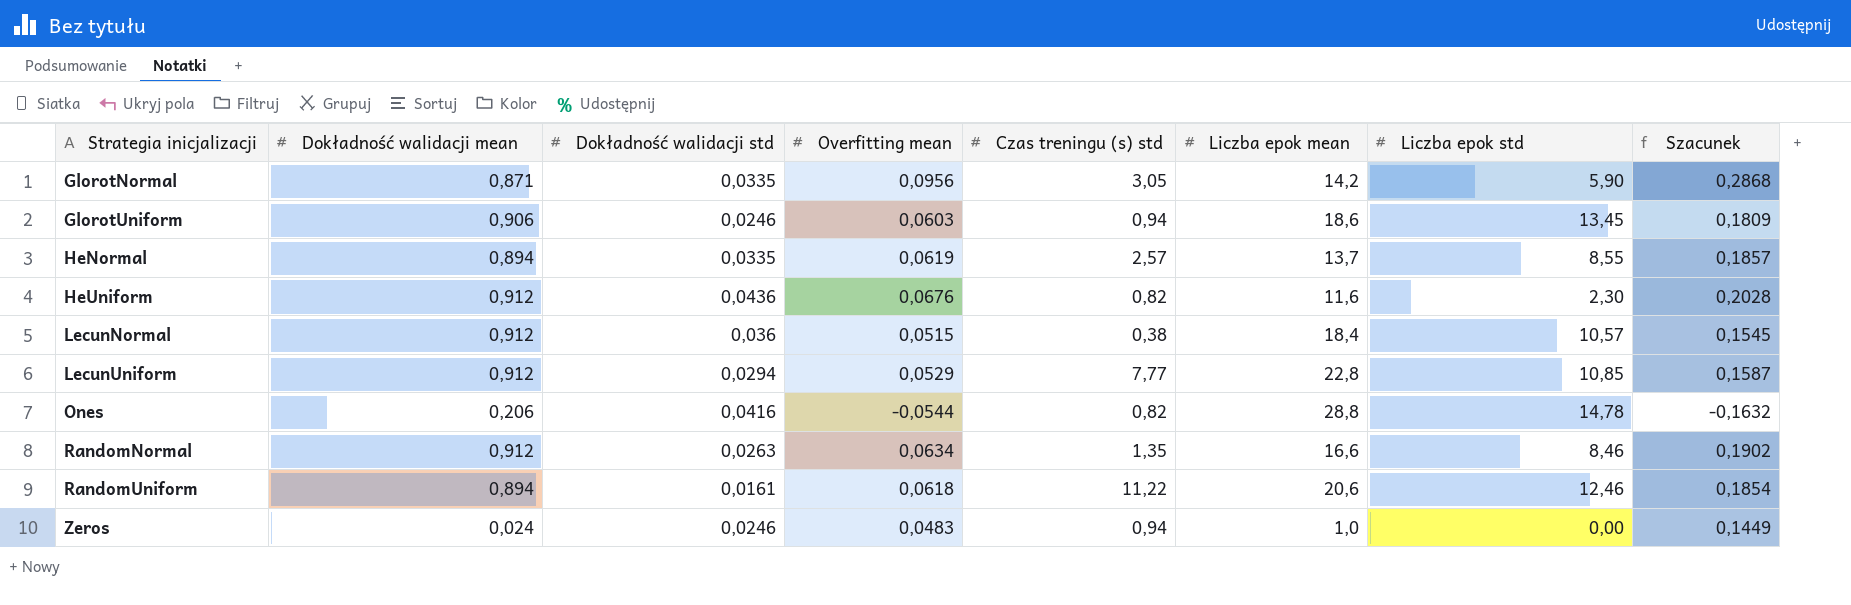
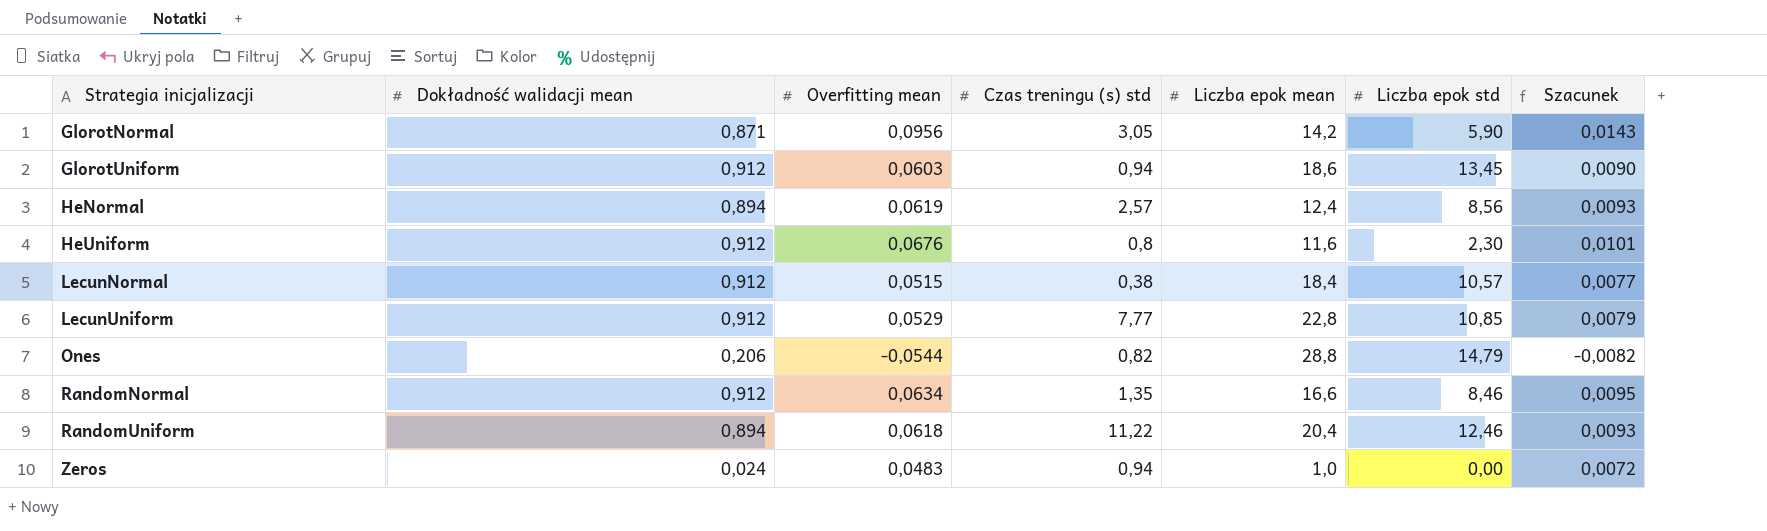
column Dokładność walidacji std | position: 3 -> none
column Szacunek | formula: [Overfitting mean] * 3 -> [Overfitting mean] * 0,15
GlorotUniform | Dokładność walidacji mean: 0,906 -> 0,912
HeNormal | Liczba epok mean: 13,7 -> 12,4
HeNormal | Liczba epok std: 8,55 -> 8,56
HeUniform | Czas treningu (s) std: 0,82 -> 0,8
Ones | Liczba epok std: 14,78 -> 14,79
RandomUniform | Liczba epok mean: 20,6 -> 20,4

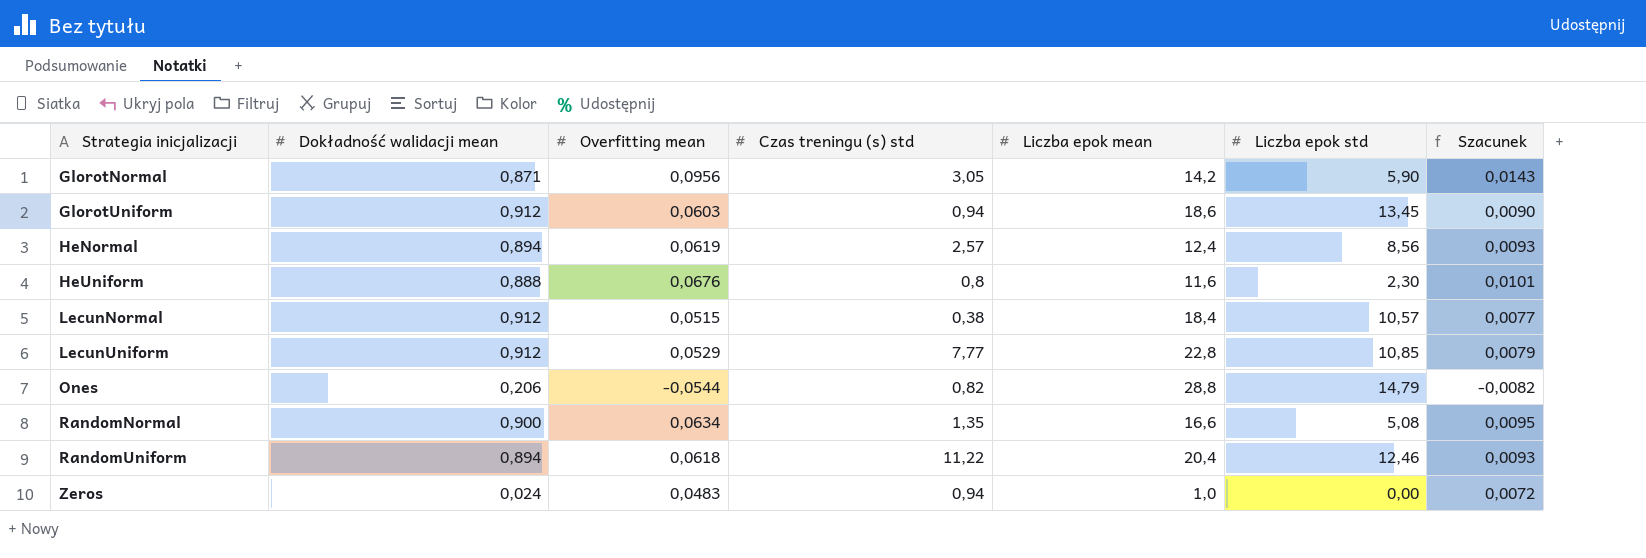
HeUniform | Dokładność walidacji mean: 0,912 -> 0,888
RandomNormal | Dokładność walidacji mean: 0,912 -> 0,900
RandomNormal | Liczba epok std: 8,46 -> 5,08

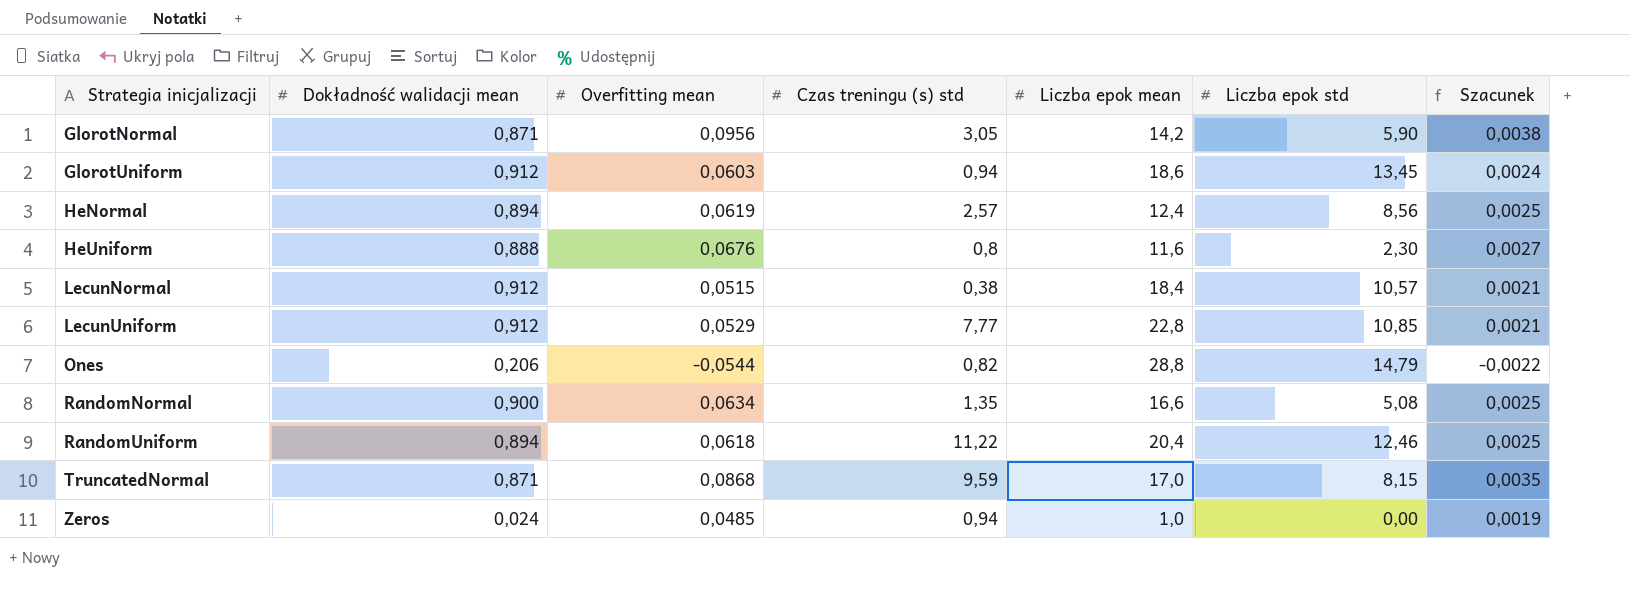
column Szacunek | formula: [Overfitting mean] * 0,15 -> [Overfitting mean] * 0,04
row TruncatedNormal: none -> 0,871 | 0,0868 | 9,59 | 17,0 | 8,15 | 0,0035
Zeros | Overfitting mean: 0,0483 -> 0,0485

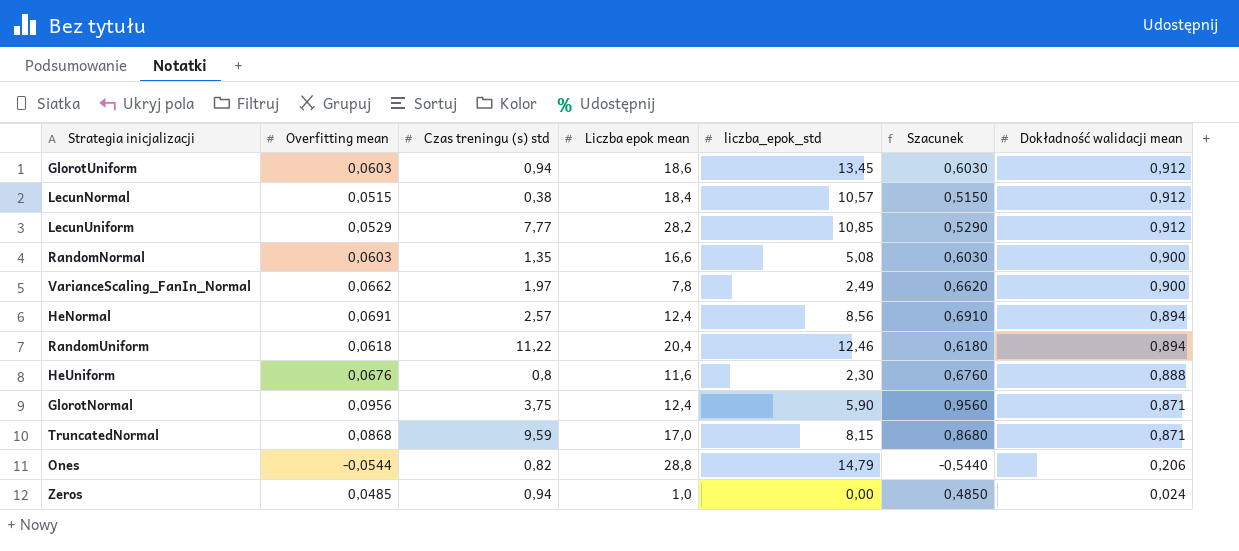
row order: Strategia inicjalizacji ascending -> Dokładność walidacji mean descending
column name: Liczba epok std -> liczba_epok_std
column Szacunek | formula: [Overfitting mean] * 0,04 -> [Overfitting mean] * 10
column Dokładność walidacji mean | position: 2 -> 7
LecunUniform | Liczba epok mean: 22,8 -> 28,2
RandomNormal | Overfitting mean: 0,0634 -> 0,0603
row VarianceScaling_FanIn_Normal: none -> 0,0662 | 1,97 | 7,8 | 2,49 | 0,6620 | 0,900
HeNormal | Overfitting mean: 0,0619 -> 0,0691
GlorotNormal | Czas treningu (s) std: 3,05 -> 3,75
GlorotNormal | Liczba epok mean: 14,2 -> 12,4

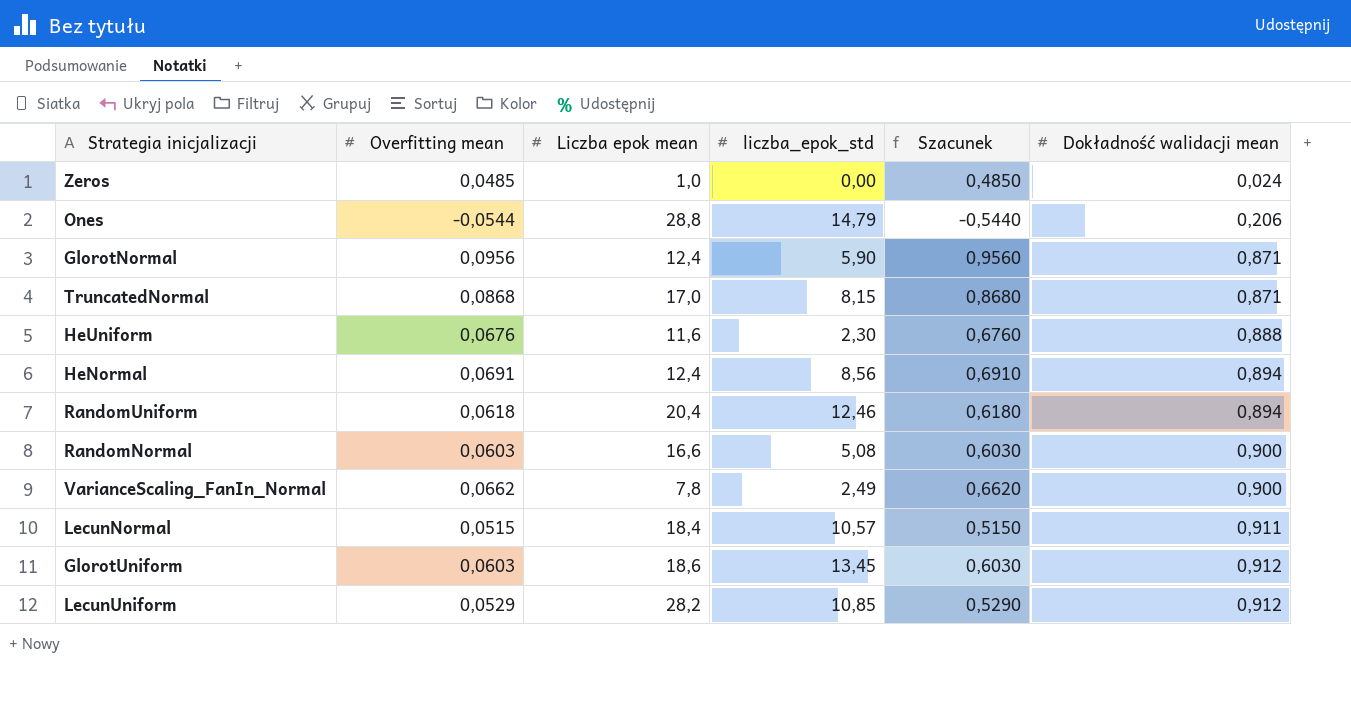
row order: Dokładność walidacji mean descending -> Dokładność walidacji mean ascending
column Czas treningu (s) std | position: 3 -> none
LecunNormal | Dokładność walidacji mean: 0,912 -> 0,911

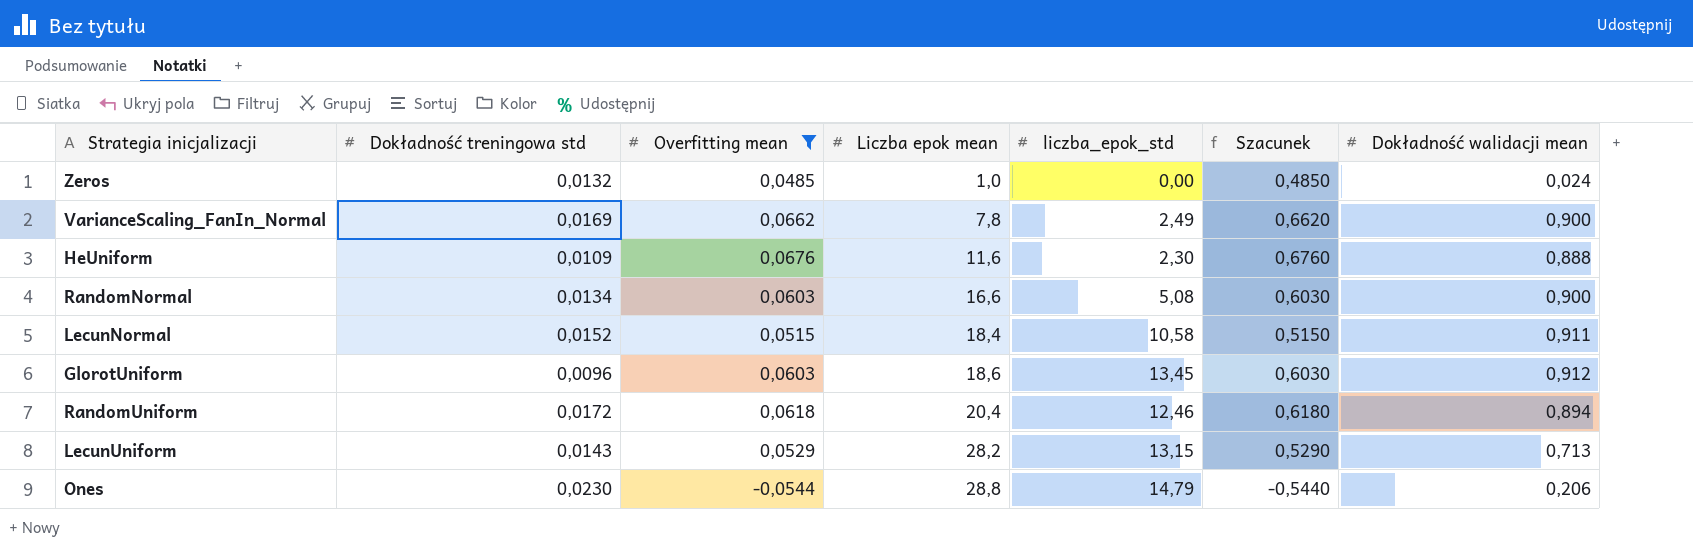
filter: none -> Overfitting mean <= 0,0676
row order: Dokładność walidacji mean ascending -> Liczba epok mean ascending
column Dokładność treningowa std | position: none -> 2
LecunNormal | liczba_epok_std: 10,57 -> 10,58
LecunUniform | liczba_epok_std: 10,85 -> 13,15
LecunUniform | Dokładność walidacji mean: 0,912 -> 0,713

